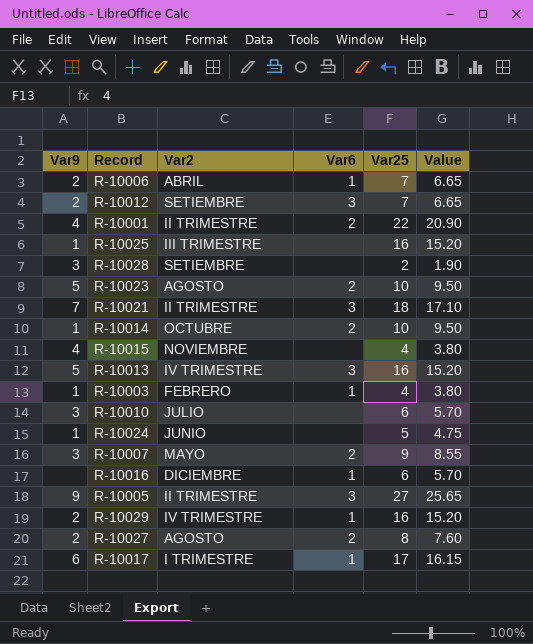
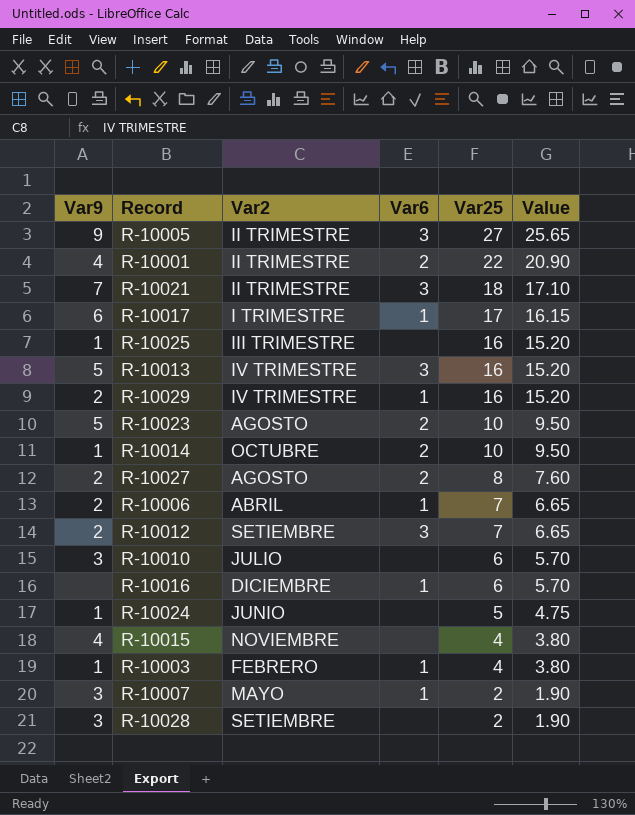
row order: none -> Var25 descending
R-10007 | Var6: 2 -> 1
R-10007 | Var25: 9 -> 2
R-10007 | Value: 8.55 -> 1.90

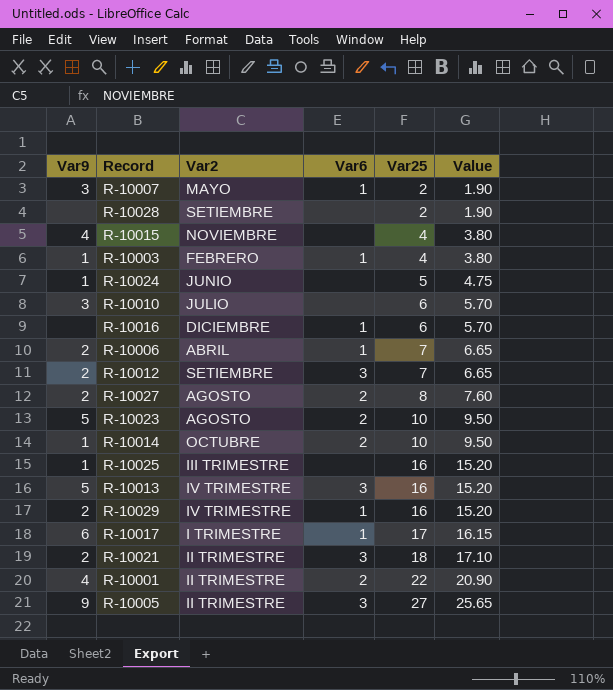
row order: Var25 descending -> Var25 ascending
R-10028 | Var9: 3 -> none
R-10021 | Var9: 7 -> 2

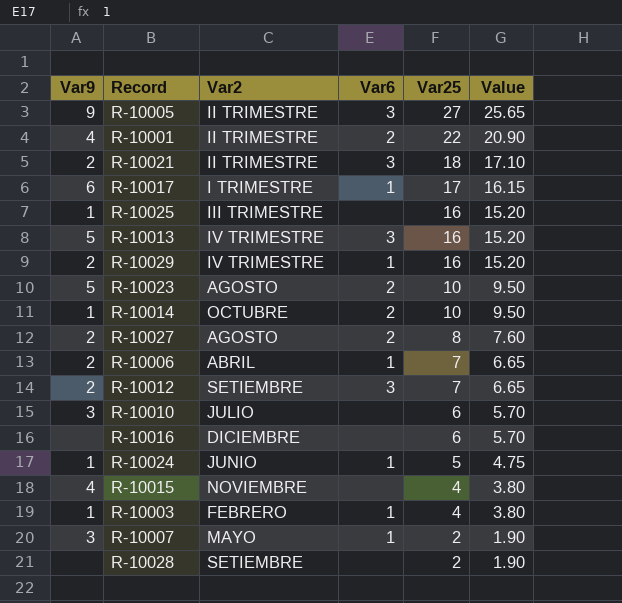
row order: Var25 ascending -> Var25 descending
R-10016 | Var6: 1 -> none
R-10024 | Var6: none -> 1

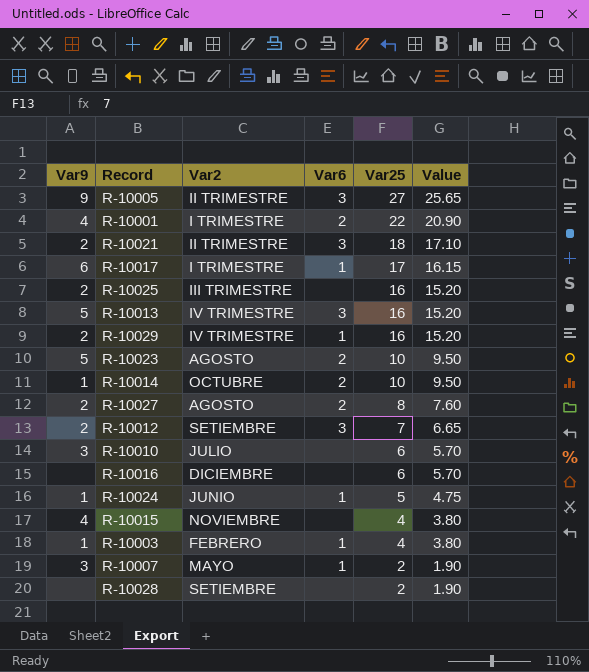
row R-10006: 2 | ABRIL | 1 | 7 | 6.65 -> none
R-10001 | Var2: II TRIMESTRE -> I TRIMESTRE
R-10025 | Var9: 1 -> 2

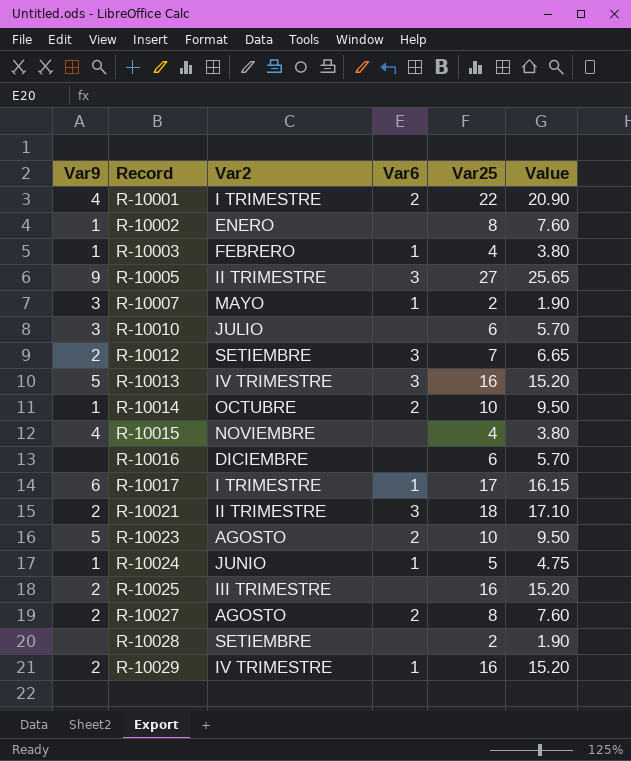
row order: Var25 descending -> Record ascending
row R-10002: none -> 1 | ENERO | none | 8 | 7.60

